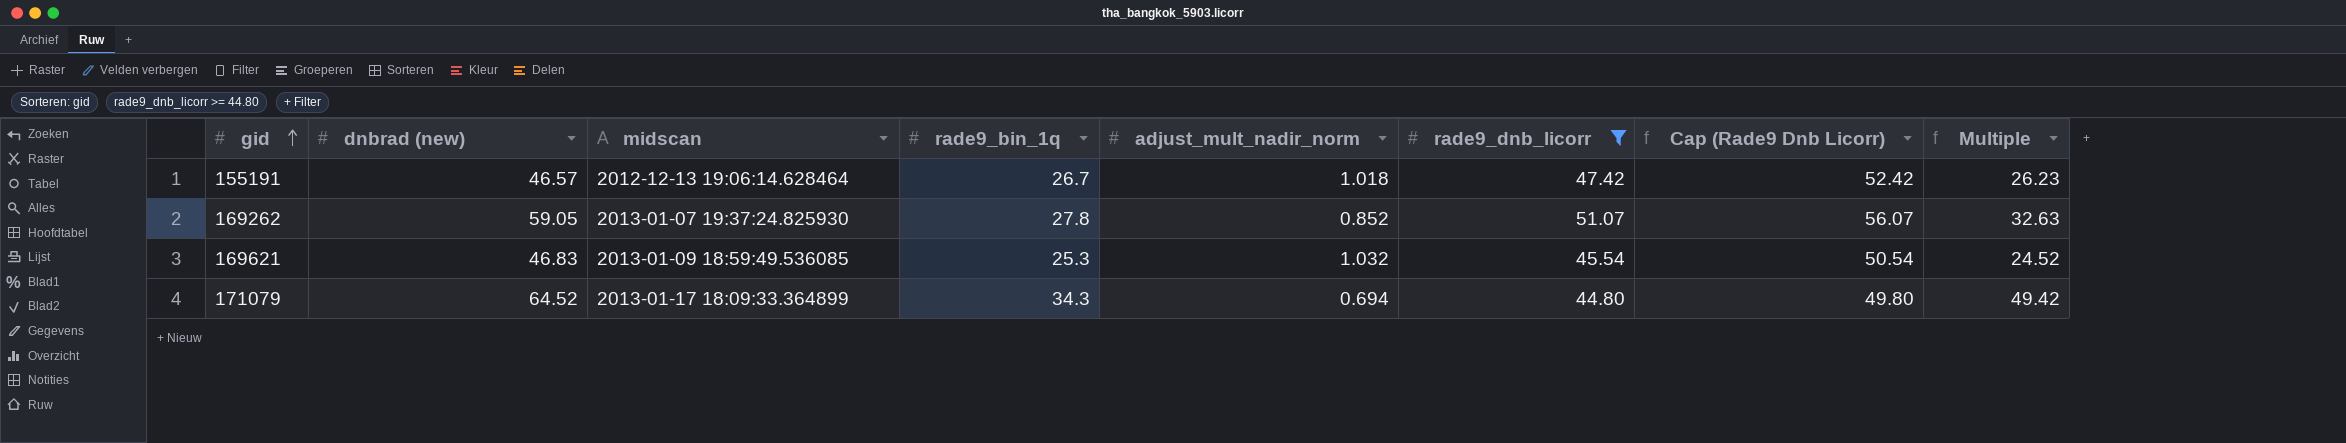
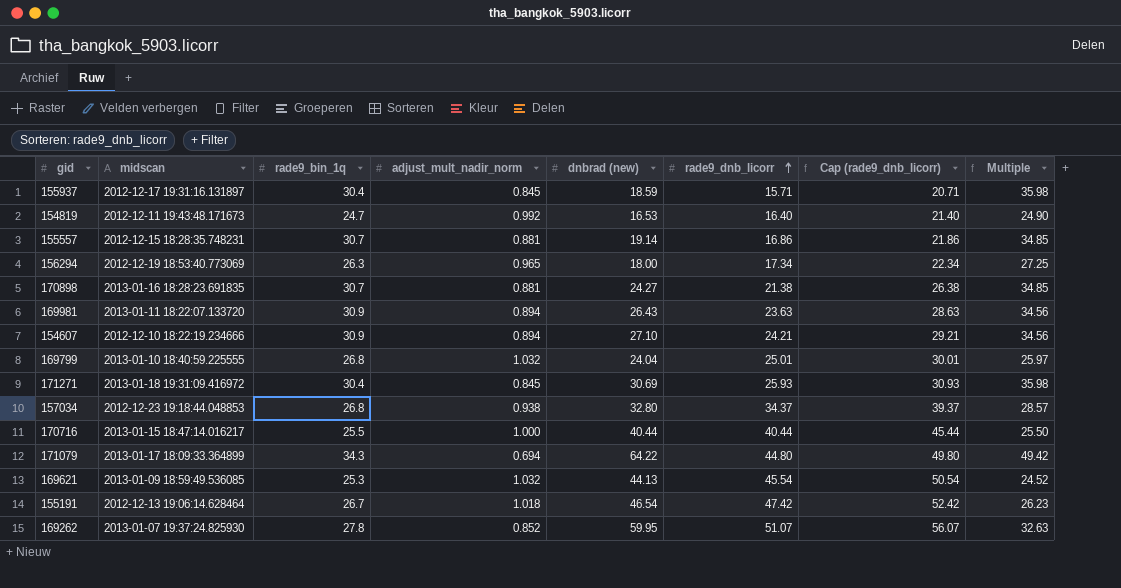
filter: rade9_dnb_licorr >= 44.80 -> none
row order: gid ascending -> rade9_dnb_licorr ascending
column dnbrad (new) | position: 2 -> 5
column name: Cap (Rade9 Dnb Licorr) -> Cap (rade9_dnb_licorr)
171079 | dnbrad (new): 64.52 -> 64.22
169621 | dnbrad (new): 46.83 -> 44.13
155191 | dnbrad (new): 46.57 -> 46.54
169262 | dnbrad (new): 59.05 -> 59.95

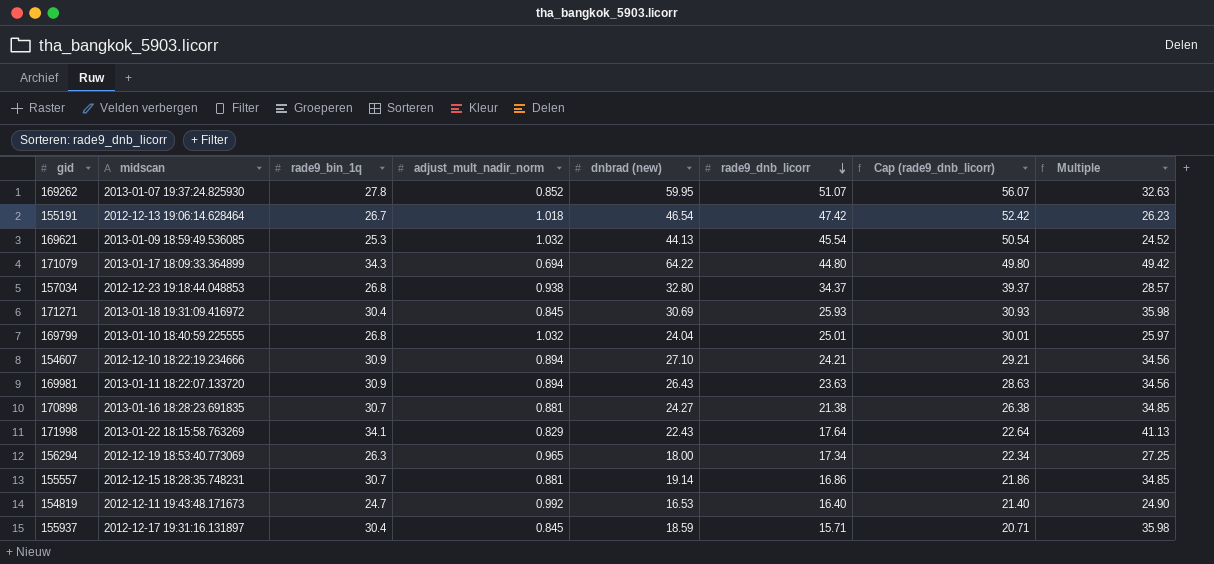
row order: rade9_dnb_licorr ascending -> rade9_dnb_licorr descending
row 170716: 2013-01-15 18:47:14.016217 | 25.5 | 1.000 | 40.44 | 40.44 | 45.44 | 25.50 -> none
row 171998: none -> 2013-01-22 18:15:58.763269 | 34.1 | 0.829 | 22.43 | 17.64 | 22.64 | 41.13

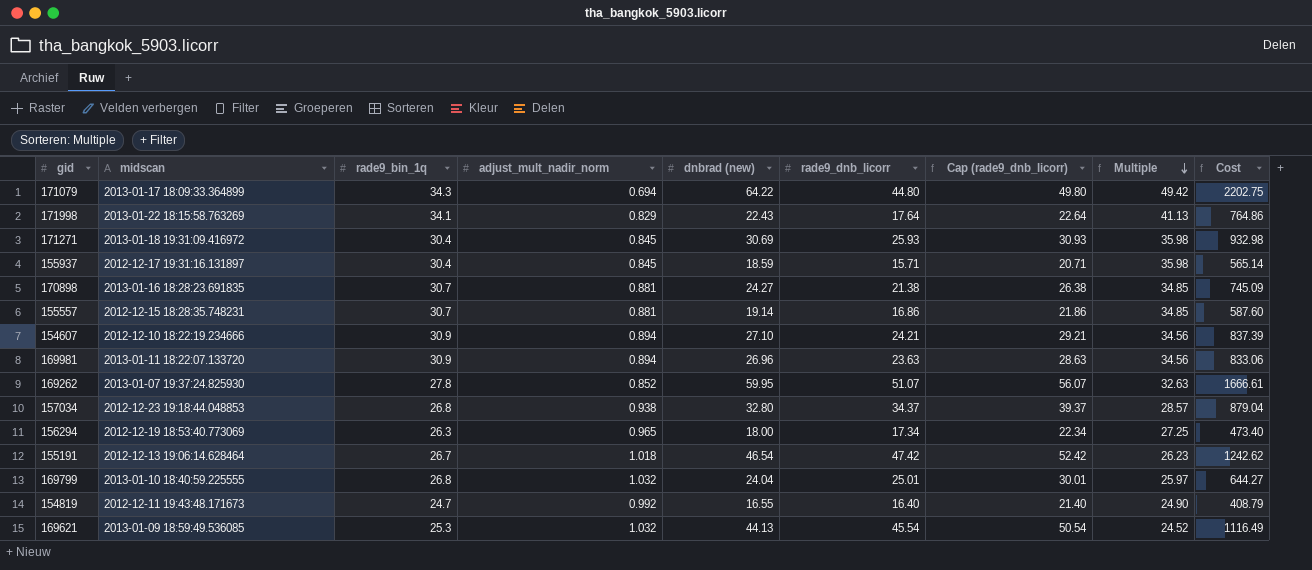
row order: rade9_dnb_licorr descending -> Multiple descending
column Cost | formula: none -> [rade9_bin_1q] * [dnbrad (new)]
169981 | dnbrad (new): 26.43 -> 26.96
154819 | dnbrad (new): 16.53 -> 16.55

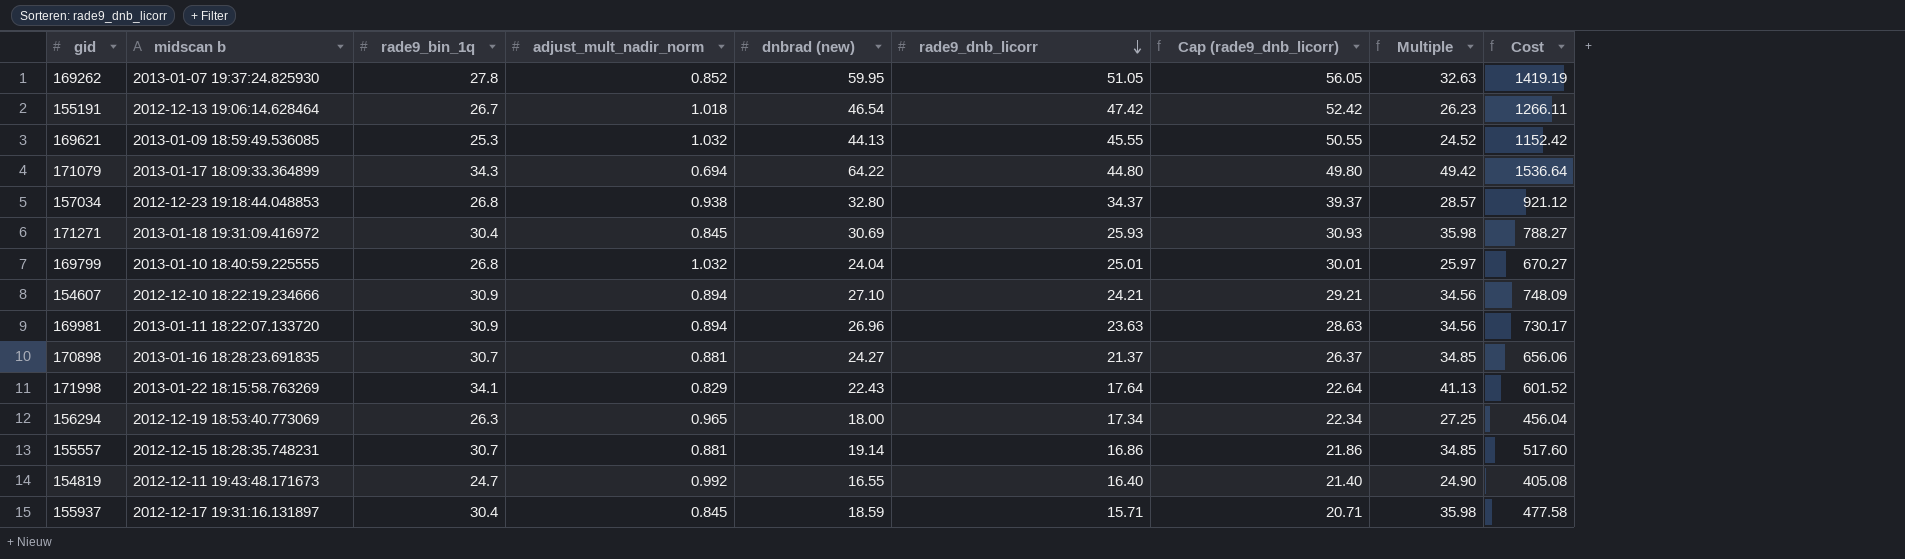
row order: Multiple descending -> rade9_dnb_licorr descending
column name: midscan -> midscan b
column Cost | formula: [rade9_bin_1q] * [dnbrad (new)] -> [rade9_bin_1q] * [rade9_dnb_licorr]
169262 | rade9_dnb_licorr: 51.07 -> 51.05
169262 | Cap (rade9_dnb_licorr): 56.07 -> 56.05
169621 | rade9_dnb_licorr: 45.54 -> 45.55
169621 | Cap (rade9_dnb_licorr): 50.54 -> 50.55
170898 | rade9_dnb_licorr: 21.38 -> 21.37
170898 | Cap (rade9_dnb_licorr): 26.38 -> 26.37

